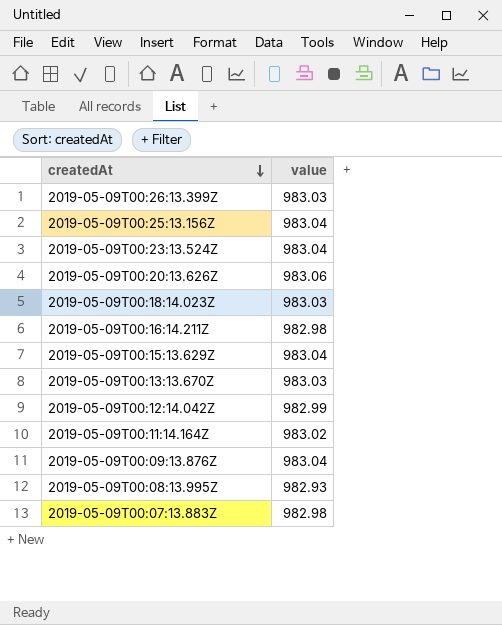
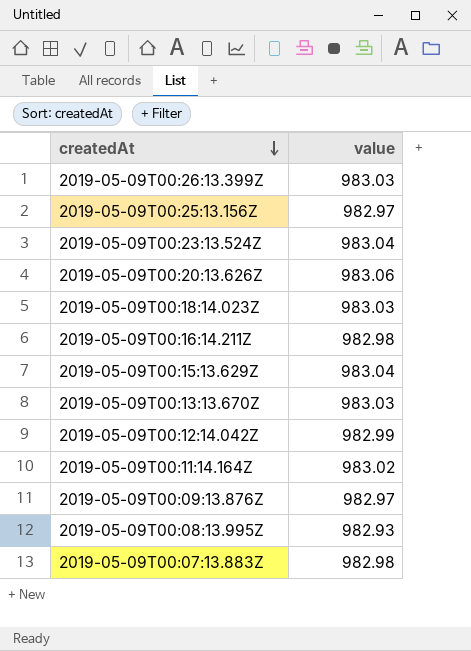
2019-05-09T00:25:13.156Z | value: 983.04 -> 982.97
2019-05-09T00:09:13.876Z | value: 983.04 -> 982.97

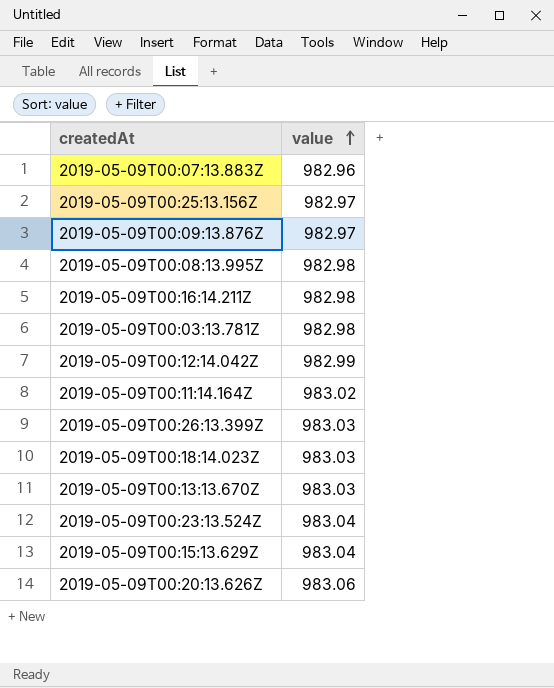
row order: createdAt descending -> value ascending
2019-05-09T00:07:13.883Z | value: 982.98 -> 982.96
2019-05-09T00:08:13.995Z | value: 982.93 -> 982.98
row 2019-05-09T00:03:13.781Z: none -> 982.98

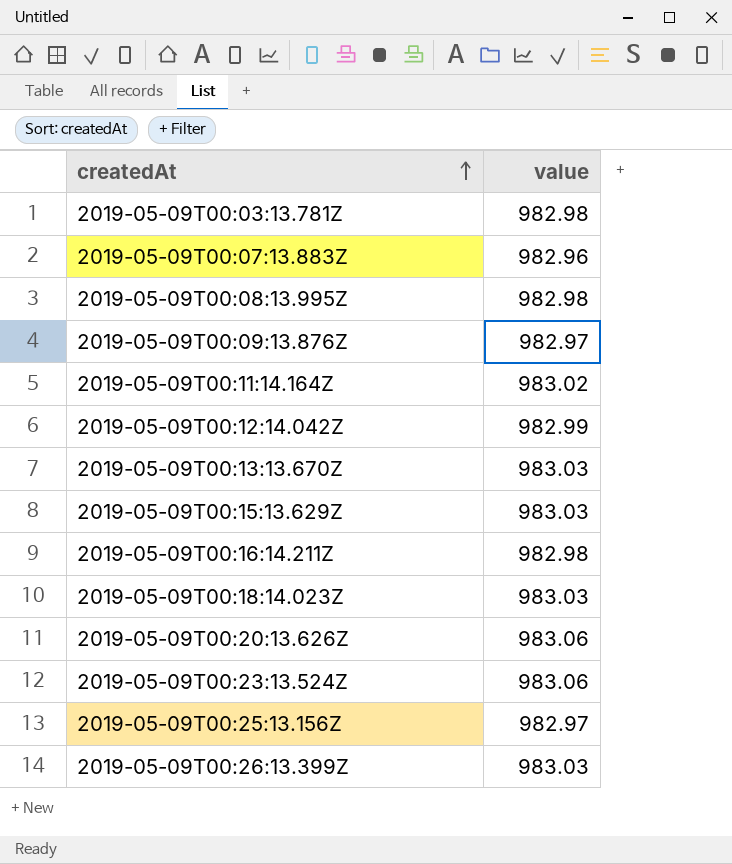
row order: value ascending -> createdAt ascending
2019-05-09T00:15:13.629Z | value: 983.04 -> 983.03
2019-05-09T00:23:13.524Z | value: 983.04 -> 983.06

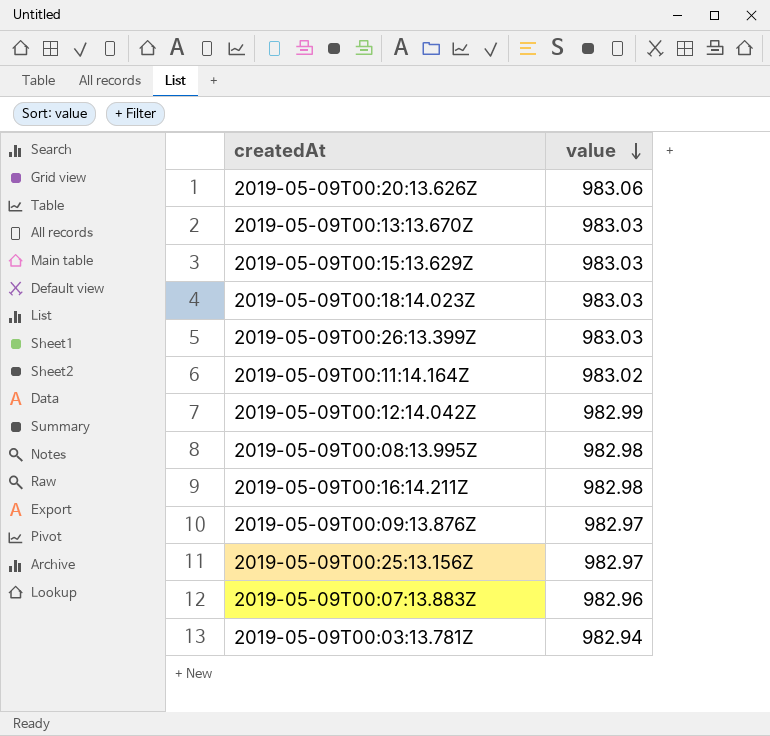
row order: createdAt ascending -> value descending
row 2019-05-09T00:23:13.524Z: 983.06 -> none
2019-05-09T00:03:13.781Z | value: 982.98 -> 982.94

